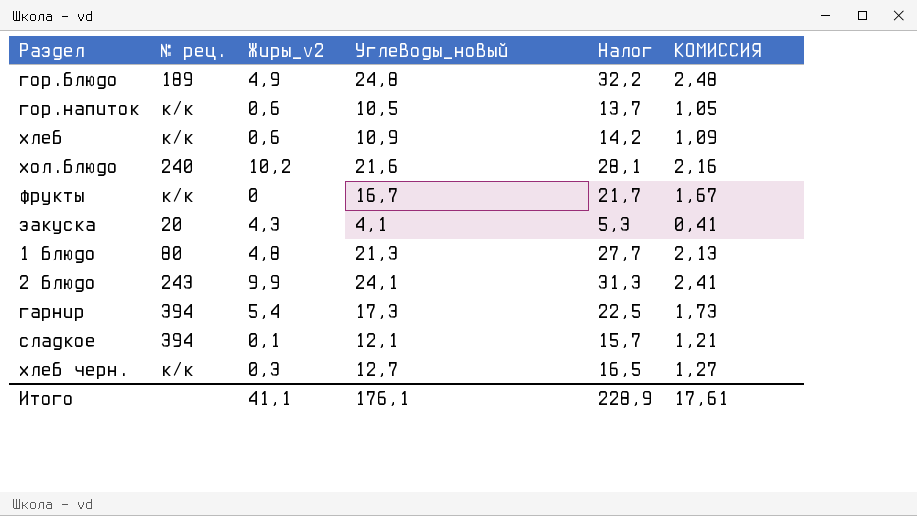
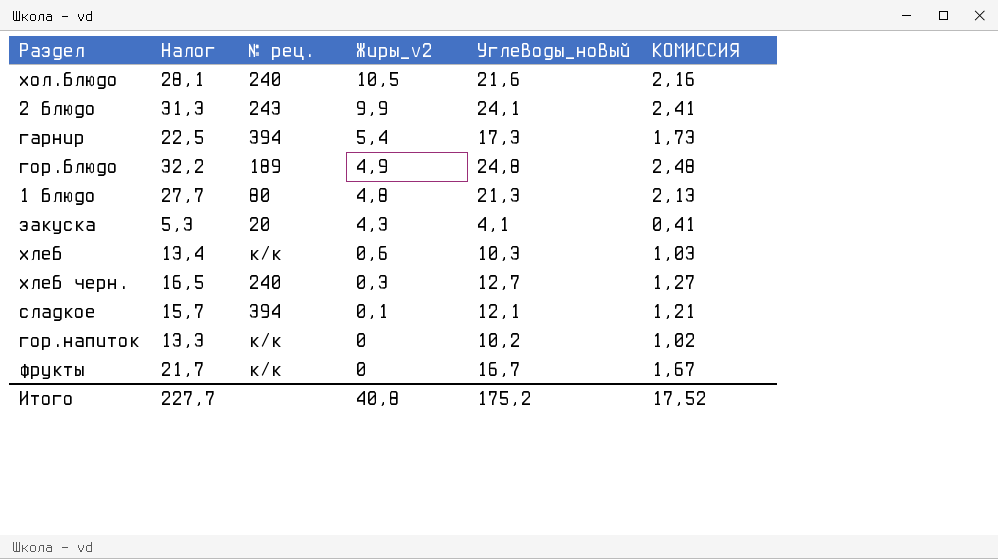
row order: none -> Жиры_v2 descending
column Налог | position: 5 -> 2
хол.блюдо | Жиры_v2: 10,2 -> 10,5
хлеб | Налог: 14,2 -> 13,4
хлеб | Углеводы_новый: 10,9 -> 10,3
хлеб | КОМИССИЯ: 1,09 -> 1,03
хлеб черн. | № рец.: к/к -> 240
гор.напиток | Налог: 13,7 -> 13,3
гор.напиток | Жиры_v2: 0,6 -> 0
гор.напиток | Углеводы_новый: 10,5 -> 10,2
гор.напиток | КОМИССИЯ: 1,05 -> 1,02
Итого | Налог: 228,9 -> 227,7
Итого | Жиры_v2: 41,1 -> 40,8
Итого | Углеводы_новый: 176,1 -> 175,2
Итого | КОМИССИЯ: 17,61 -> 17,52

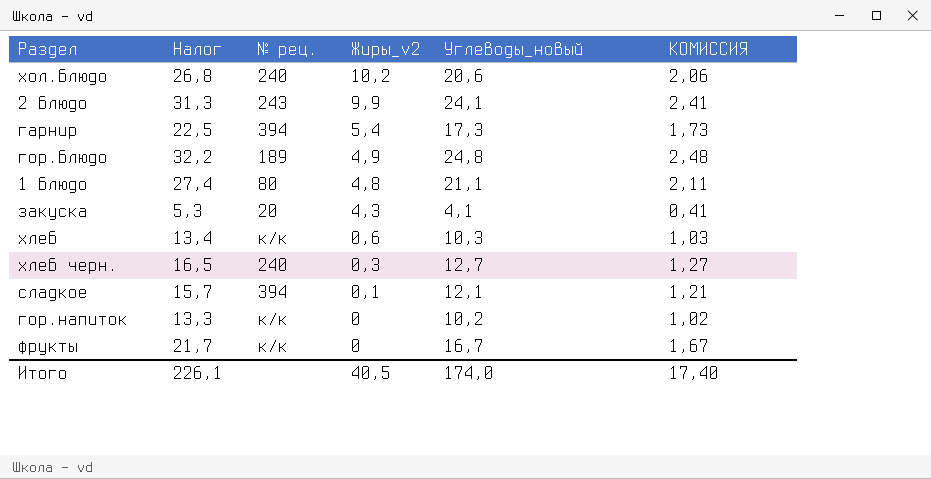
хол.блюдо | Налог: 28,1 -> 26,8
хол.блюдо | Жиры_v2: 10,5 -> 10,2
хол.блюдо | Углеводы_новый: 21,6 -> 20,6
хол.блюдо | КОМИССИЯ: 2,16 -> 2,06
1 блюдо | Налог: 27,7 -> 27,4
1 блюдо | Углеводы_новый: 21,3 -> 21,1
1 блюдо | КОМИССИЯ: 2,13 -> 2,11
Итого | Налог: 227,7 -> 226,1
Итого | Жиры_v2: 40,8 -> 40,5
Итого | Углеводы_новый: 175,2 -> 174,0
Итого | КОМИССИЯ: 17,52 -> 17,40

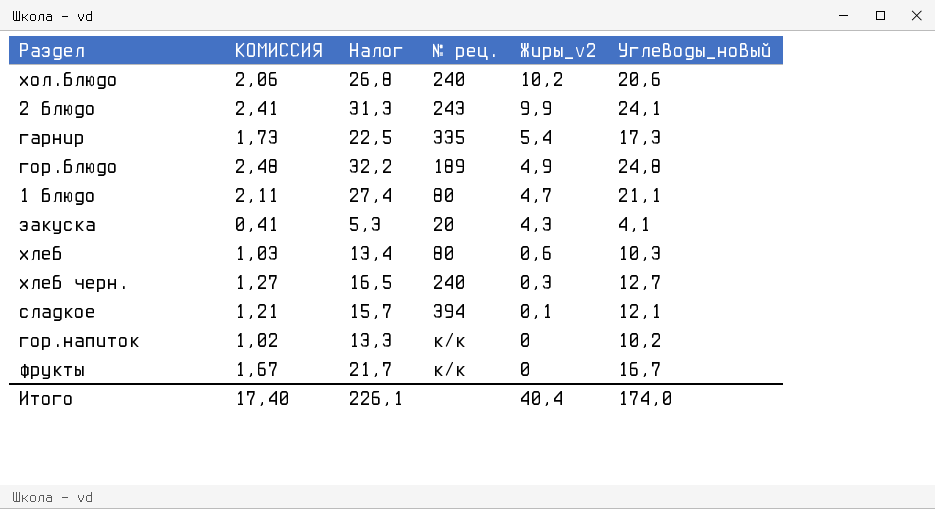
column КОМИССИЯ | position: 6 -> 2
гарнир | № рец.: 394 -> 335
1 блюдо | Жиры_v2: 4,8 -> 4,7
хлеб | № рец.: к/к -> 80
Итого | Жиры_v2: 40,5 -> 40,4

